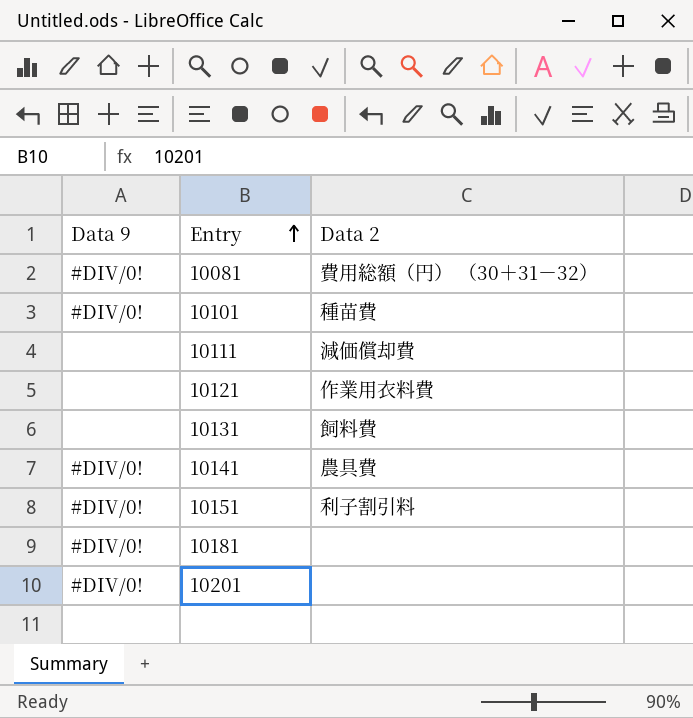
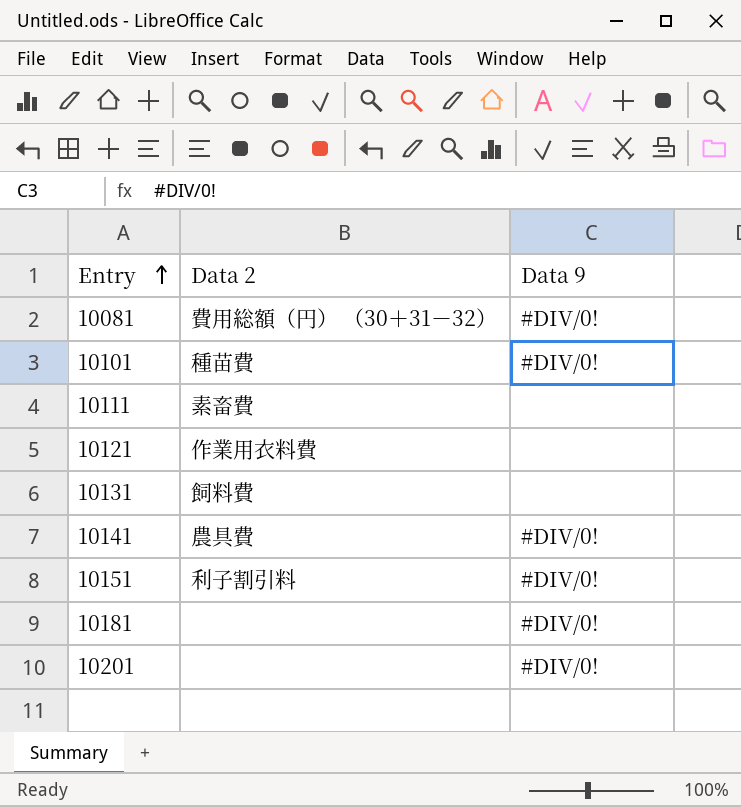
column Data 9 | position: 1 -> 3
10111 | Data 2: 減価償却費 -> 素畜費

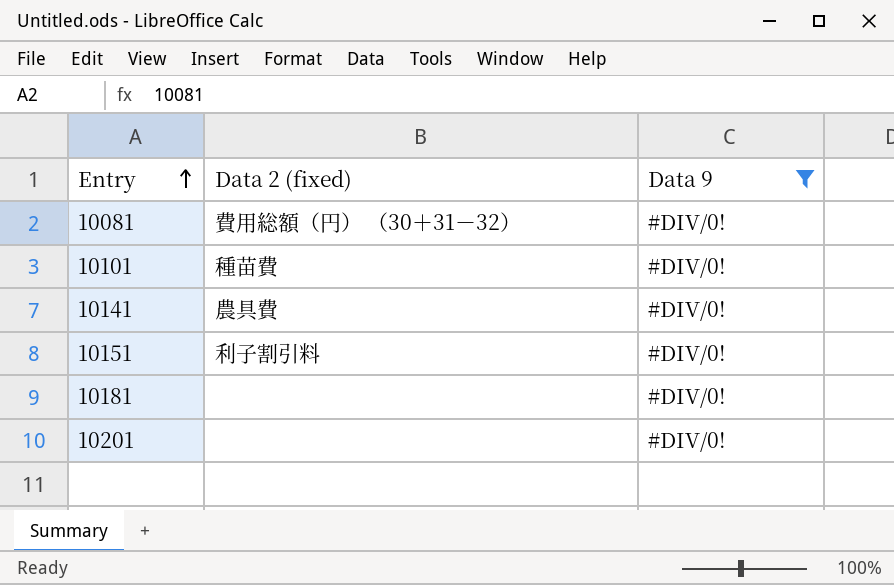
filter: none -> Data 9 = #DIV/0!
column name: Data 2 -> Data 2 (fixed)

